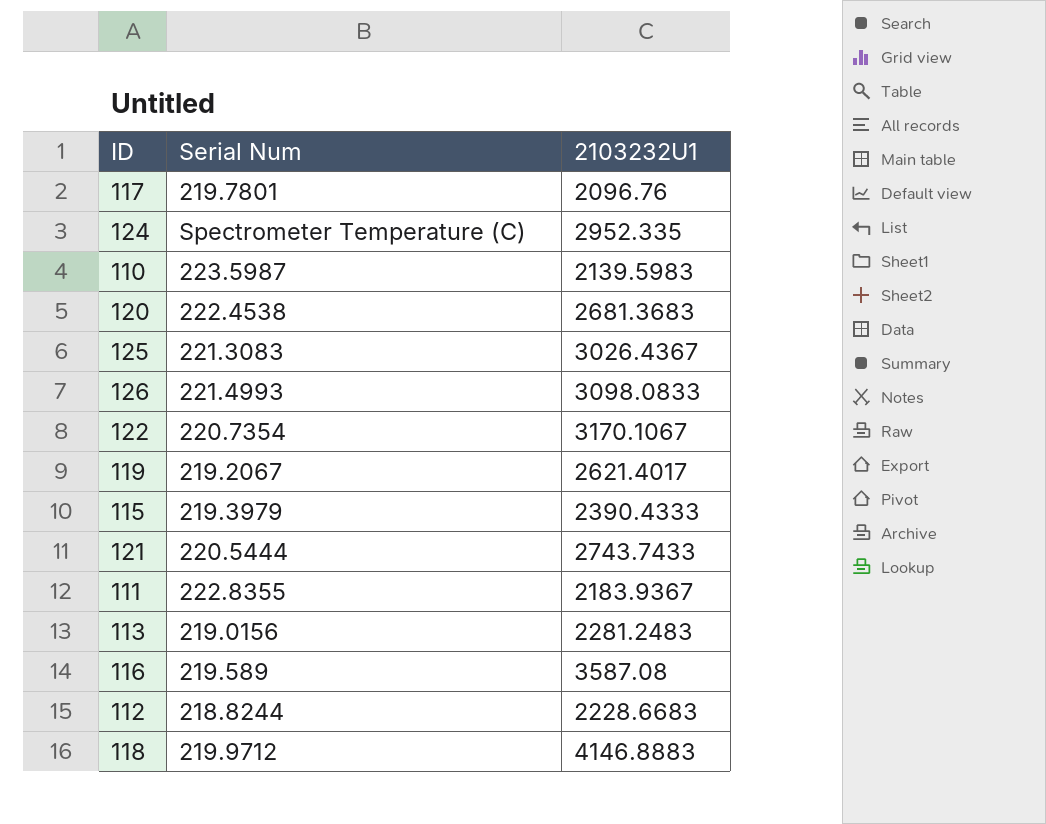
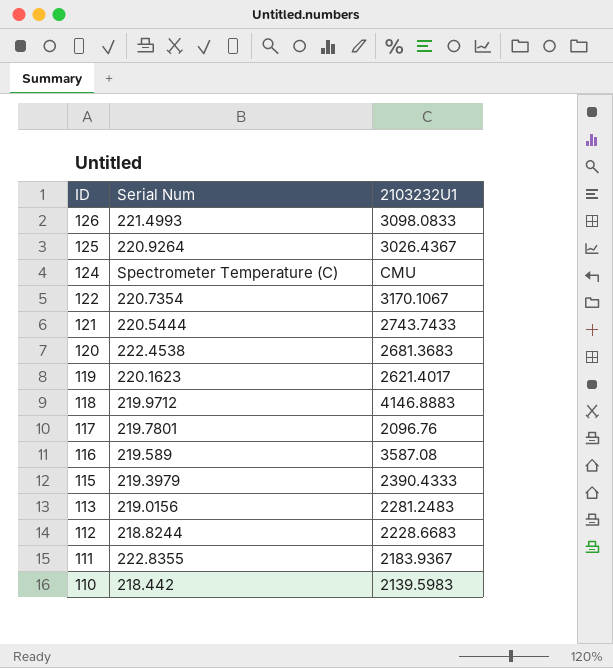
row order: none -> ID descending
125 | Serial Num: 221.3083 -> 220.9264
124 | 2103232U1: 2952.335 -> CMU
119 | Serial Num: 219.2067 -> 220.1623
110 | Serial Num: 223.5987 -> 218.442

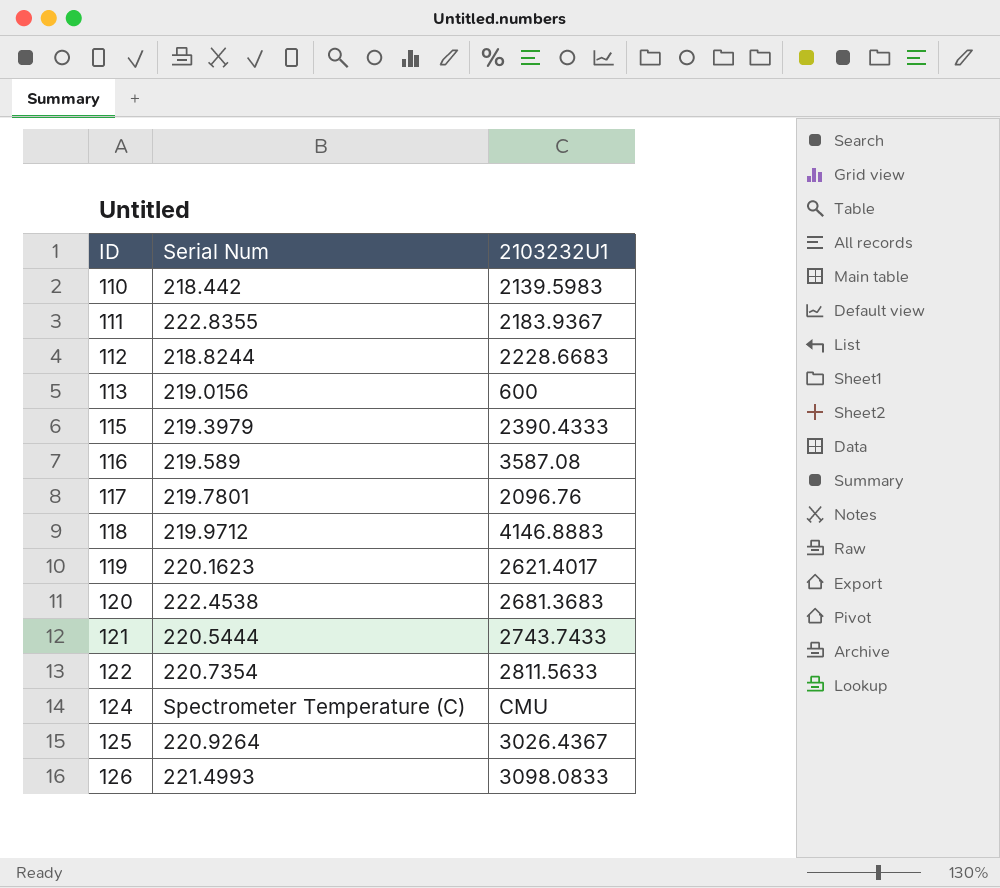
row order: ID descending -> ID ascending
113 | 2103232U1: 2281.2483 -> 600
122 | 2103232U1: 3170.1067 -> 2811.5633

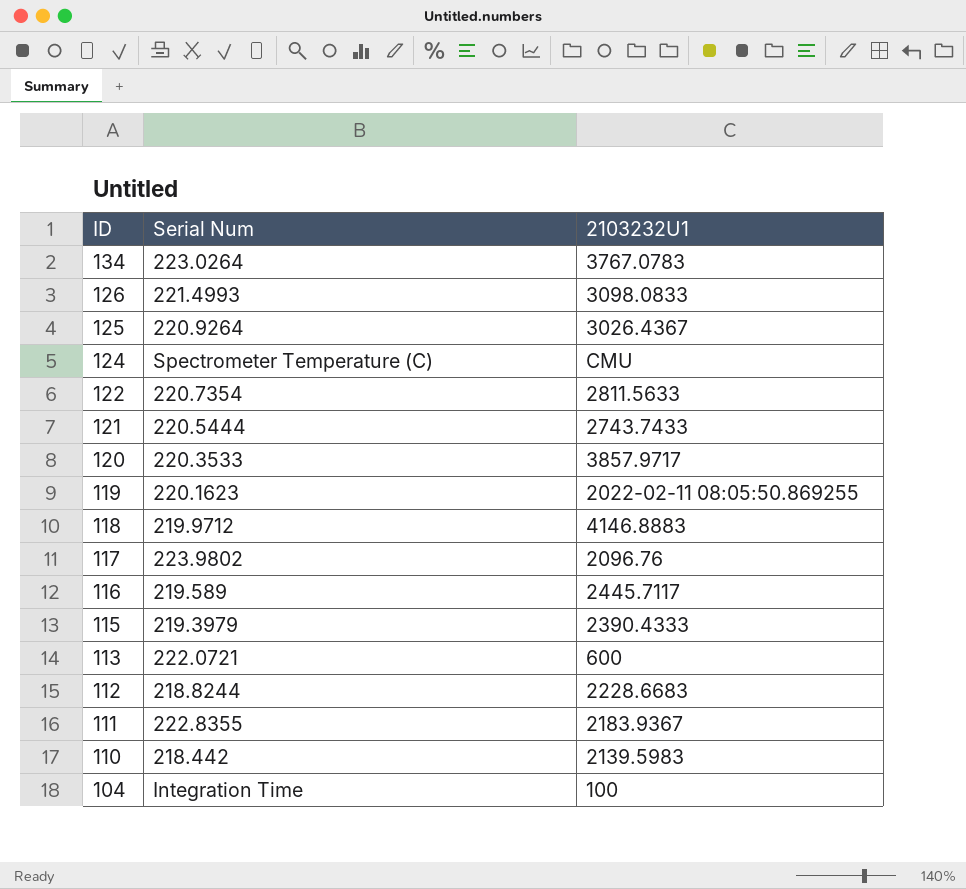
row order: ID ascending -> ID descending
row 134: none -> 223.0264 | 3767.0783
120 | Serial Num: 222.4538 -> 220.3533
120 | 2103232U1: 2681.3683 -> 3857.9717
119 | 2103232U1: 2621.4017 -> 2022-02-11 08:05:50.869255
117 | Serial Num: 219.7801 -> 223.9802
116 | 2103232U1: 3587.08 -> 2445.7117
113 | Serial Num: 219.0156 -> 222.0721
row 104: none -> Integration Time | 100

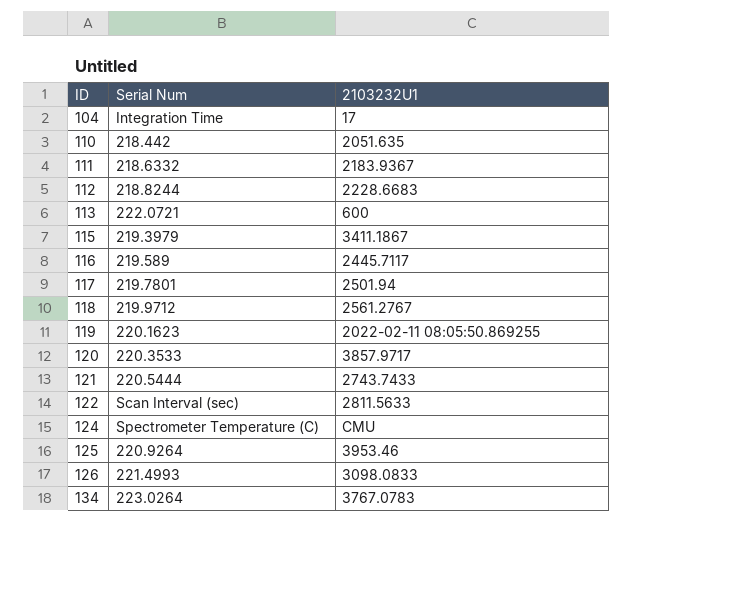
row order: ID descending -> ID ascending
104 | 2103232U1: 100 -> 17
110 | 2103232U1: 2139.5983 -> 2051.635
111 | Serial Num: 222.8355 -> 218.6332
115 | 2103232U1: 2390.4333 -> 3411.1867
117 | Serial Num: 223.9802 -> 219.7801
117 | 2103232U1: 2096.76 -> 2501.94
118 | 2103232U1: 4146.8883 -> 2561.2767
122 | Serial Num: 220.7354 -> Scan Interval (sec)
125 | 2103232U1: 3026.4367 -> 3953.46

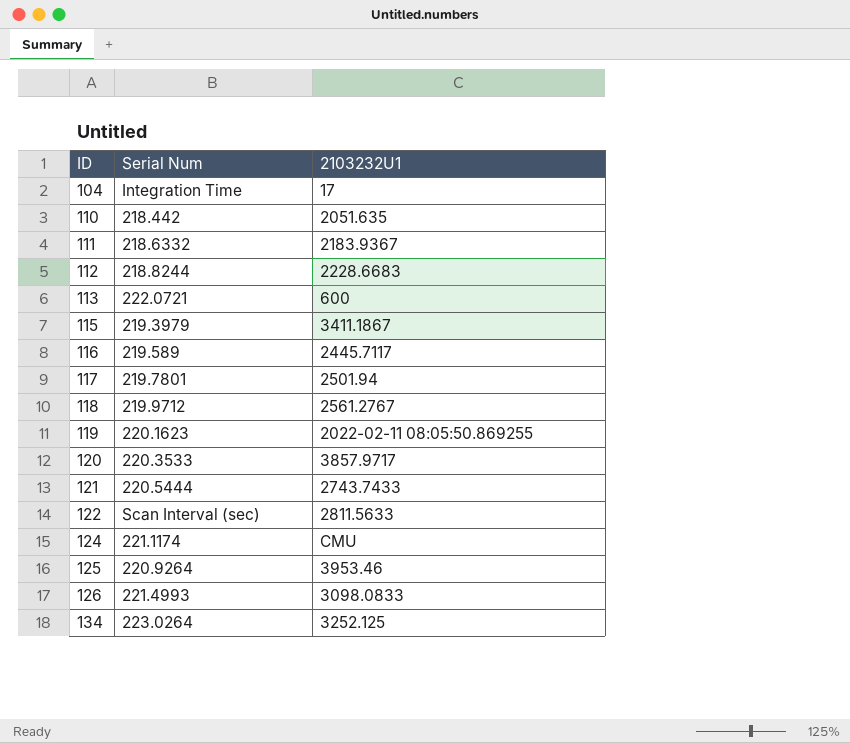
124 | Serial Num: Spectrometer Temperature (C) -> 221.1174
134 | 2103232U1: 3767.0783 -> 3252.125

